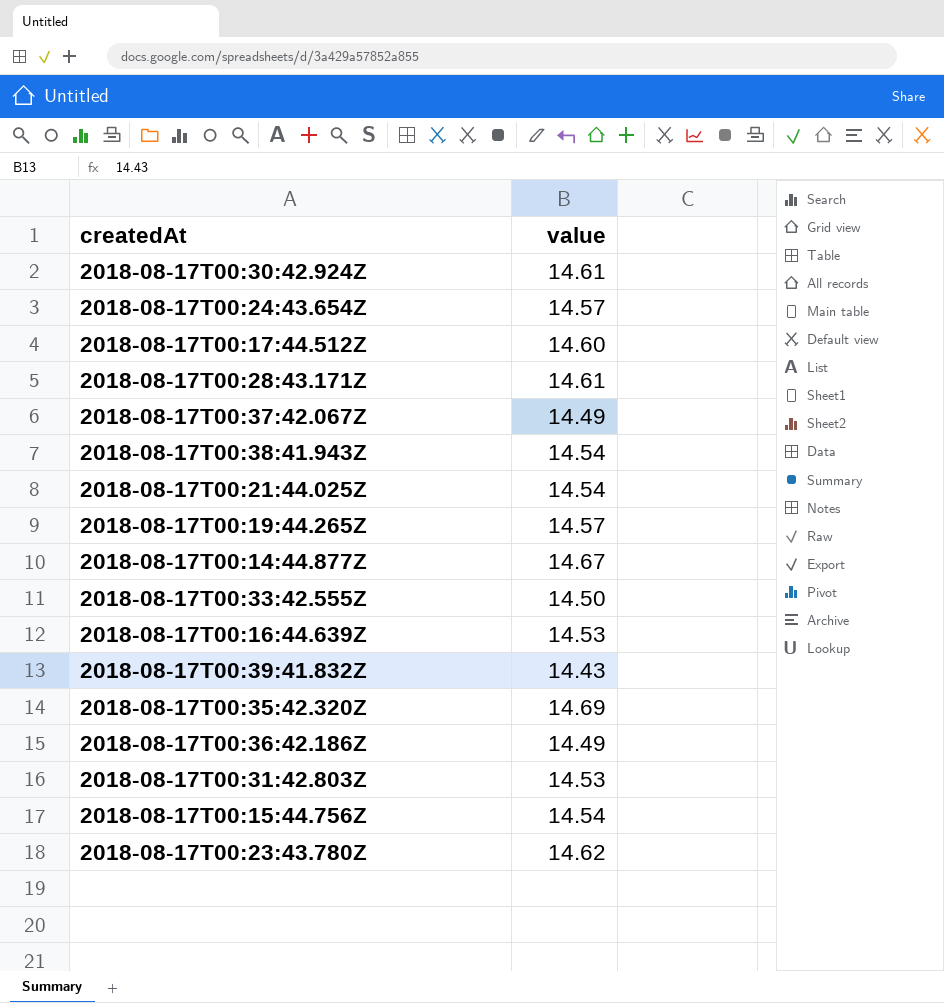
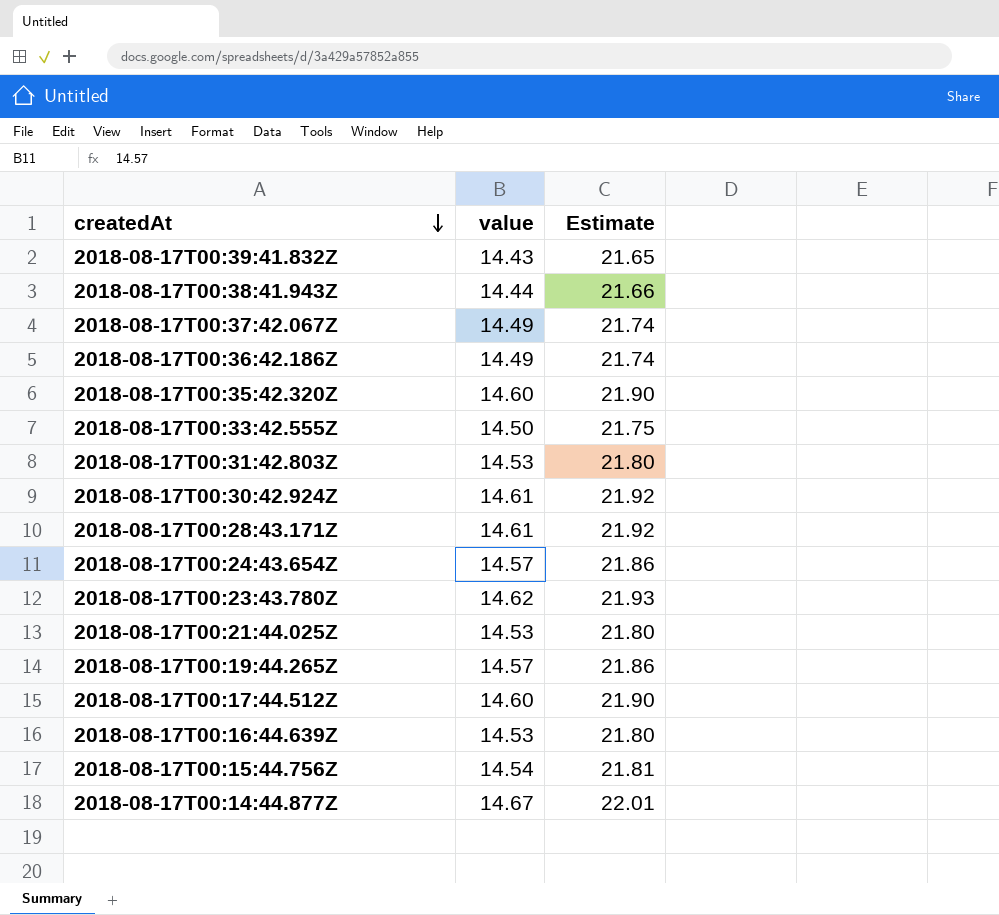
row order: none -> createdAt descending
column Estimate | formula: none -> [value] * 1.5
2018-08-17T00:38:41.943Z | value: 14.54 -> 14.44
2018-08-17T00:35:42.320Z | value: 14.69 -> 14.60
2018-08-17T00:21:44.025Z | value: 14.54 -> 14.53

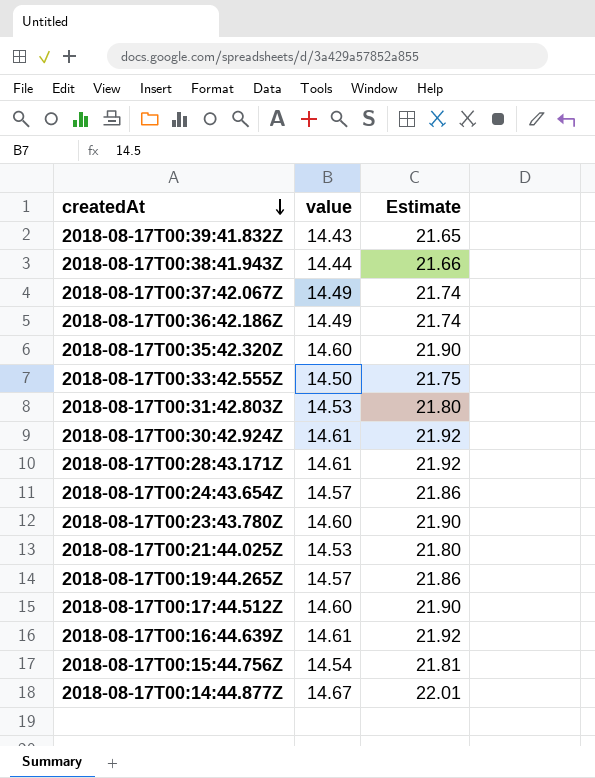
2018-08-17T00:23:43.780Z | value: 14.62 -> 14.60
2018-08-17T00:23:43.780Z | Estimate: 21.93 -> 21.90
2018-08-17T00:16:44.639Z | value: 14.53 -> 14.61
2018-08-17T00:16:44.639Z | Estimate: 21.80 -> 21.92

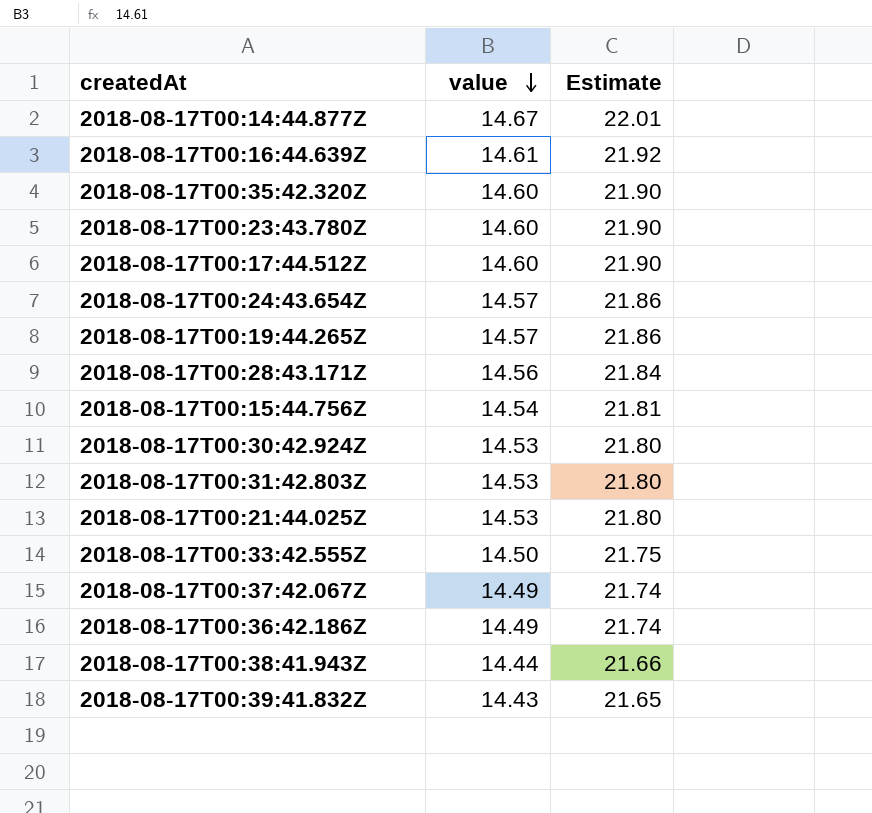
row order: createdAt descending -> value descending
2018-08-17T00:28:43.171Z | value: 14.61 -> 14.56
2018-08-17T00:28:43.171Z | Estimate: 21.92 -> 21.84
2018-08-17T00:30:42.924Z | value: 14.61 -> 14.53
2018-08-17T00:30:42.924Z | Estimate: 21.92 -> 21.80

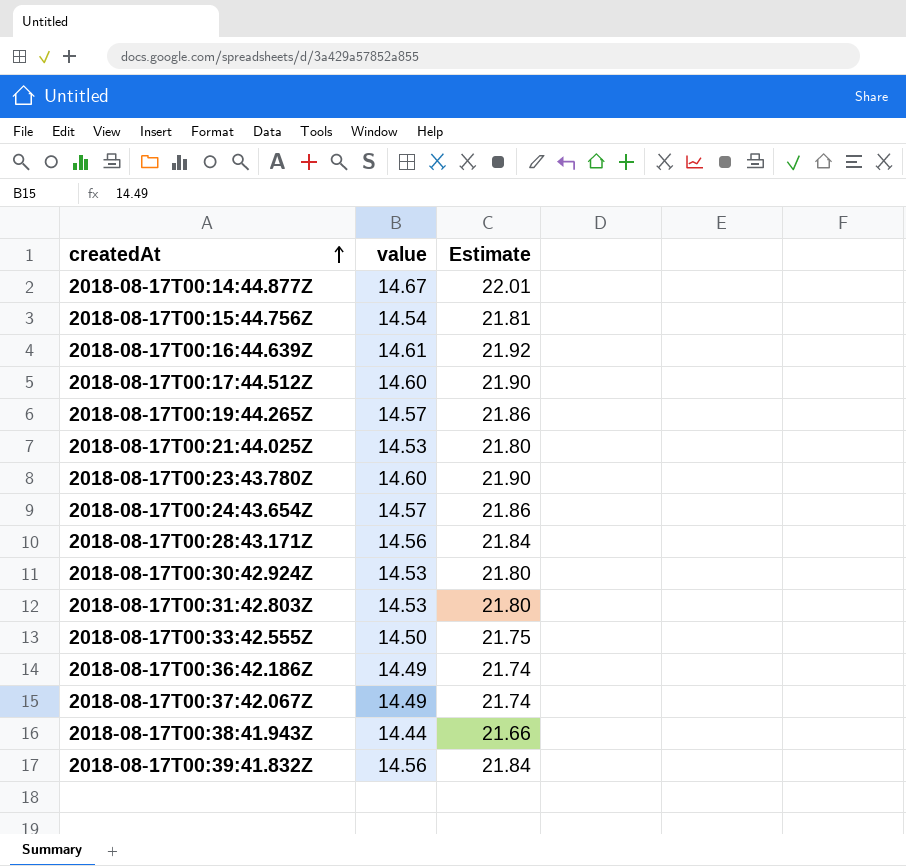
row order: value descending -> createdAt ascending
row 2018-08-17T00:35:42.320Z: 14.60 | 21.90 -> none
2018-08-17T00:39:41.832Z | value: 14.43 -> 14.56
2018-08-17T00:39:41.832Z | Estimate: 21.65 -> 21.84

